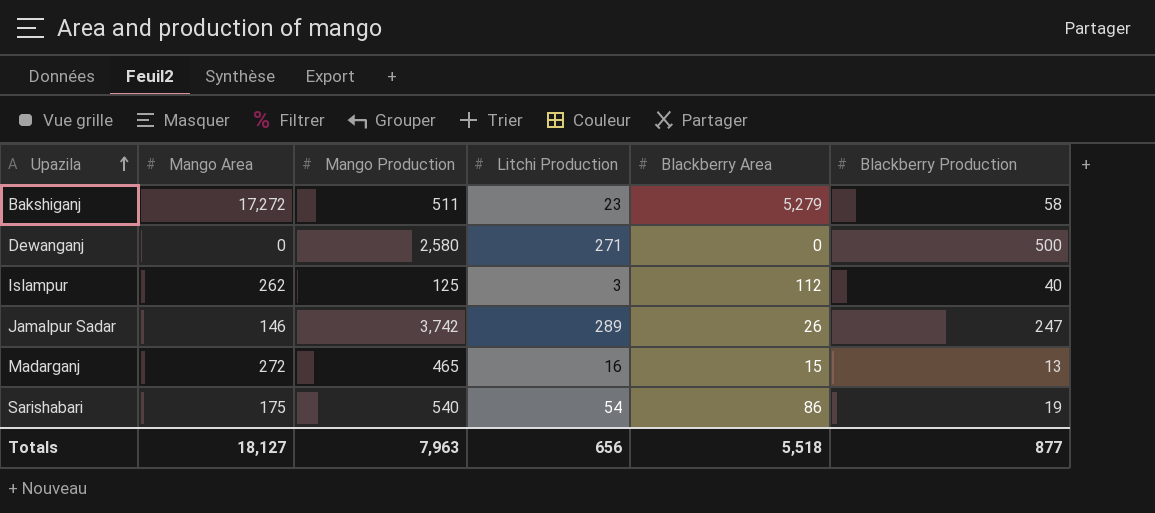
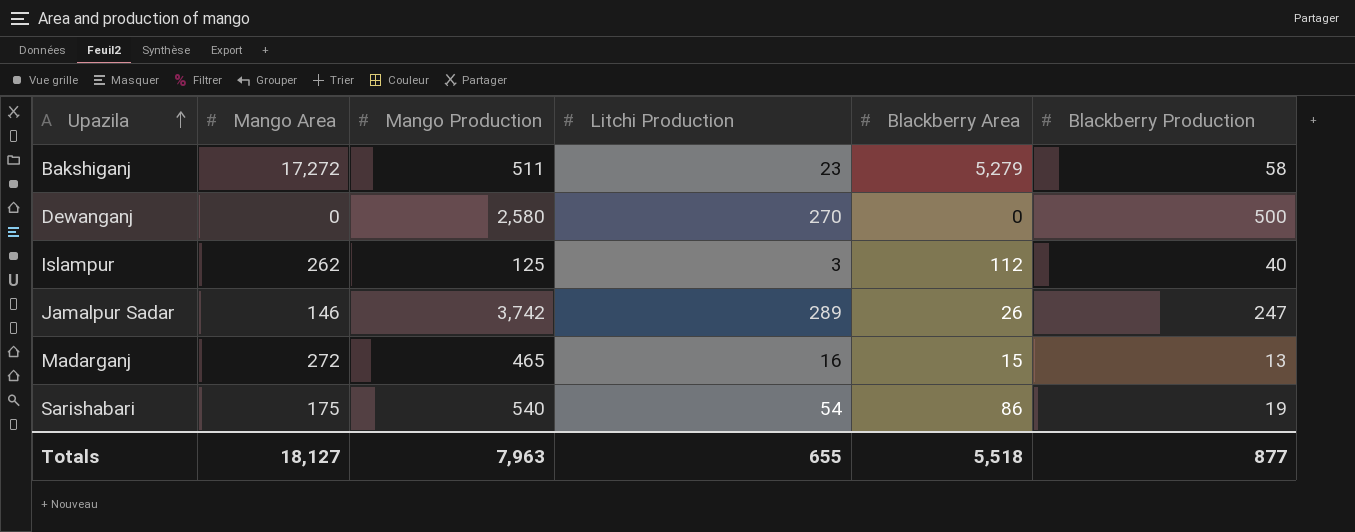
Dewanganj | Litchi Production: 271 -> 270
Totals | Litchi Production: 656 -> 655

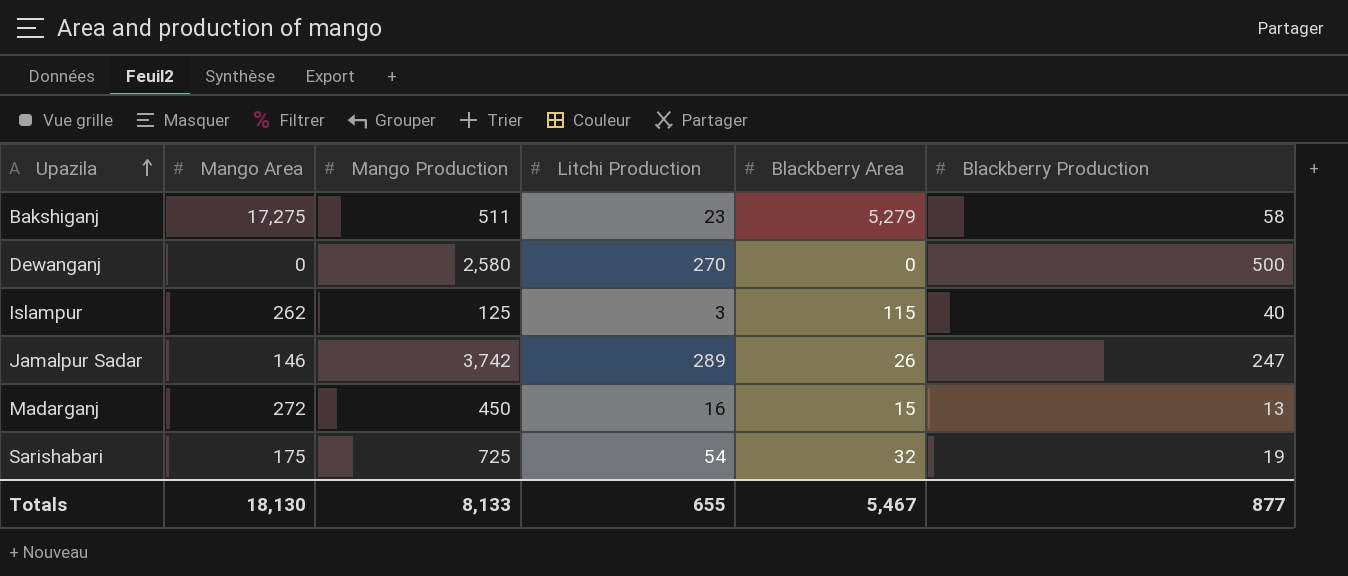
Bakshiganj | Mango Area: 17,272 -> 17,275
Islampur | Blackberry Area: 112 -> 115
Madarganj | Mango Production: 465 -> 450
Sarishabari | Mango Production: 540 -> 725
Sarishabari | Blackberry Area: 86 -> 32
Totals | Mango Area: 18,127 -> 18,130
Totals | Mango Production: 7,963 -> 8,133
Totals | Blackberry Area: 5,518 -> 5,467

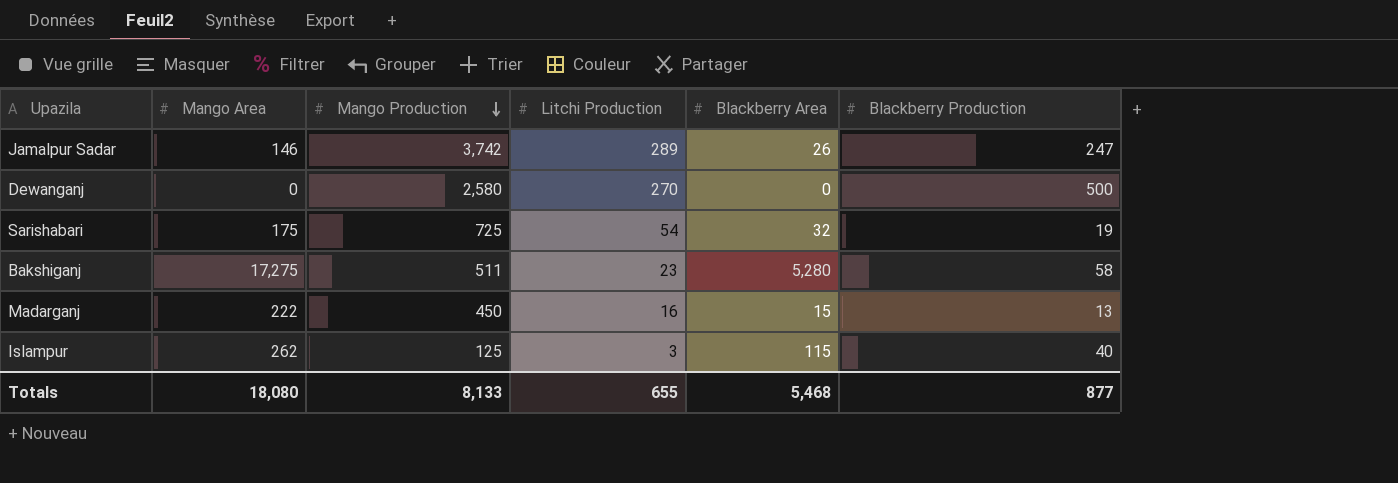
row order: Upazila ascending -> Mango Production descending
Bakshiganj | Blackberry Area: 5,279 -> 5,280
Madarganj | Mango Area: 272 -> 222
Totals | Mango Area: 18,130 -> 18,080
Totals | Blackberry Area: 5,467 -> 5,468

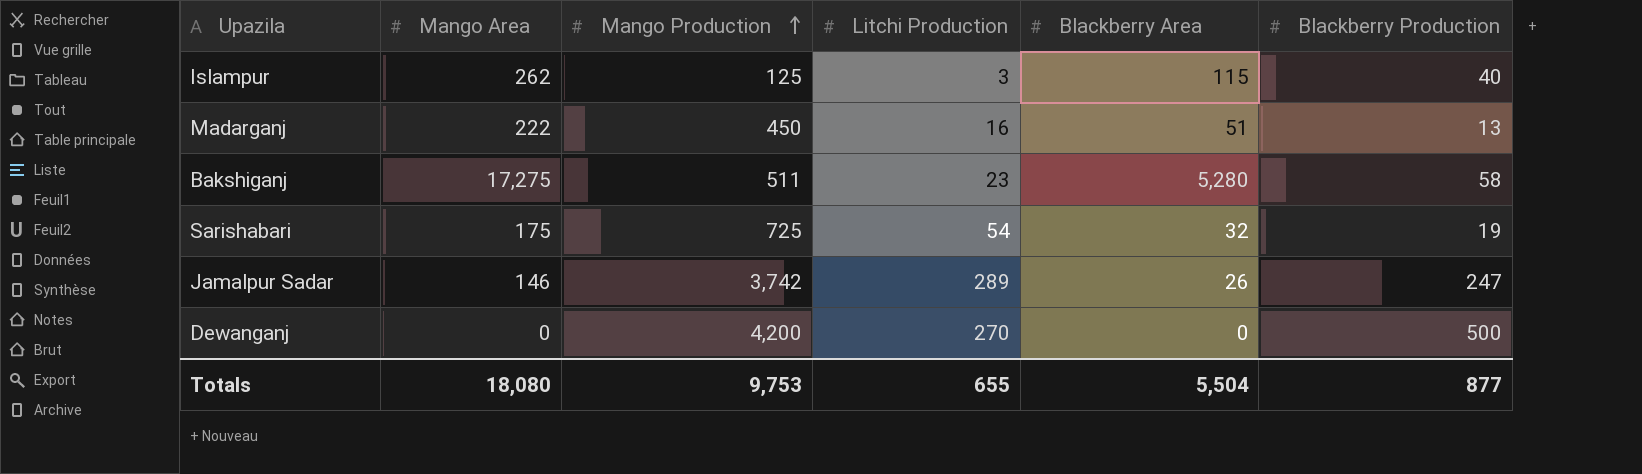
row order: Mango Production descending -> Mango Production ascending
Madarganj | Blackberry Area: 15 -> 51
Dewanganj | Mango Production: 2,580 -> 4,200
Totals | Mango Production: 8,133 -> 9,753
Totals | Blackberry Area: 5,468 -> 5,504

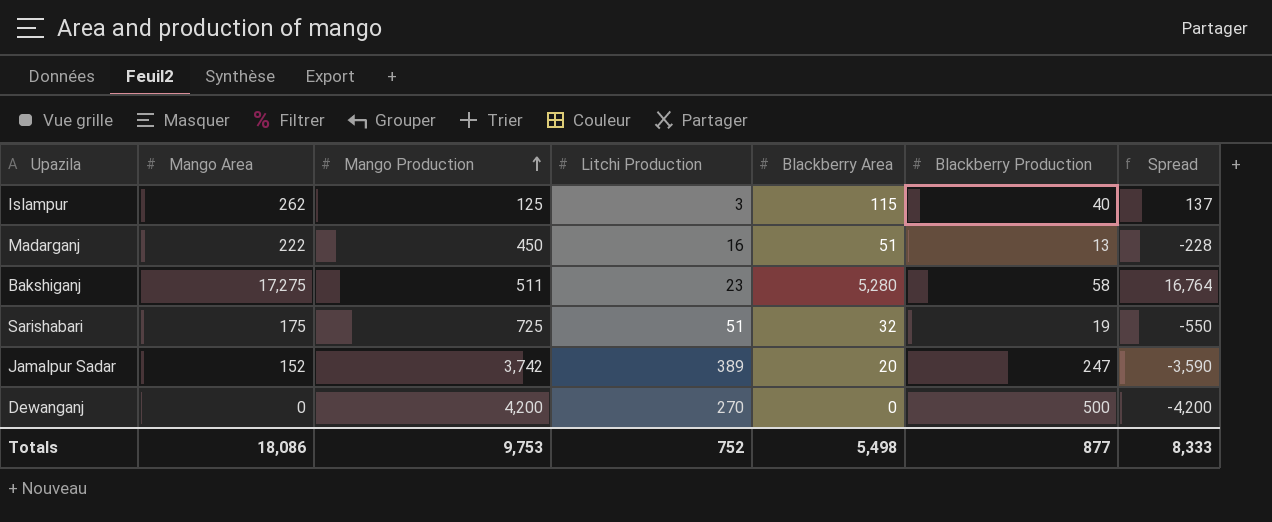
column Spread | formula: none -> [Mango Area] - [Mango Production]
Sarishabari | Litchi Production: 54 -> 51
Jamalpur Sadar | Mango Area: 146 -> 152
Jamalpur Sadar | Litchi Production: 289 -> 389
Jamalpur Sadar | Blackberry Area: 26 -> 20
Totals | Mango Area: 18,080 -> 18,086
Totals | Litchi Production: 655 -> 752
Totals | Blackberry Area: 5,504 -> 5,498

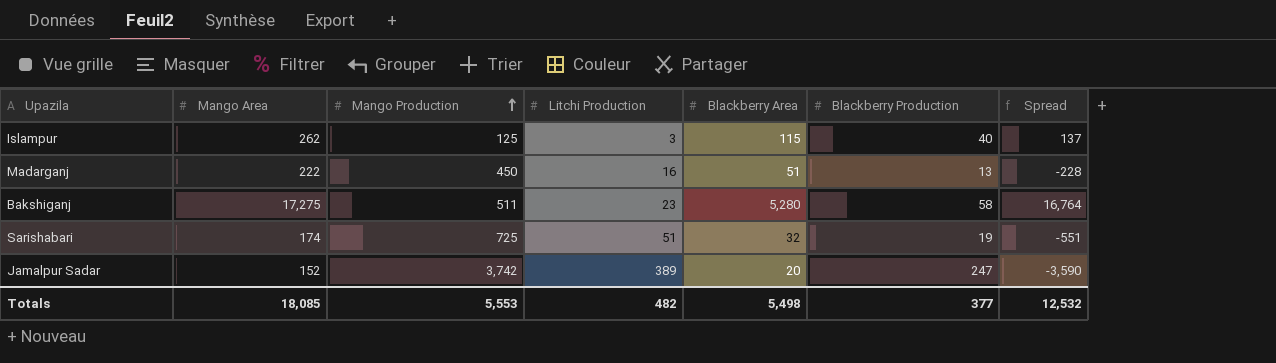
row Dewanganj: 0 | 4,200 | 270 | 0 | 500 | -4,200 -> none
Sarishabari | Mango Area: 175 -> 174
Sarishabari | Spread: -550 -> -551
Totals | Mango Area: 18,086 -> 18,085
Totals | Mango Production: 9,753 -> 5,553
Totals | Litchi Production: 752 -> 482
Totals | Blackberry Production: 877 -> 377
Totals | Spread: 8,333 -> 12,532

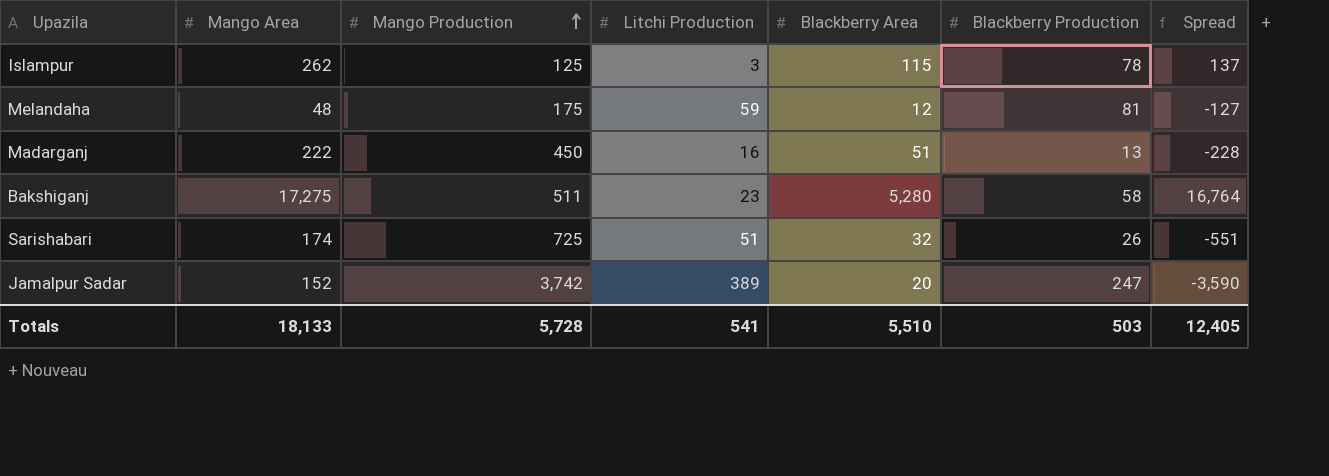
Islampur | Blackberry Production: 40 -> 78
row Melandaha: none -> 48 | 175 | 59 | 12 | 81 | -127
Sarishabari | Blackberry Production: 19 -> 26
Totals | Mango Area: 18,085 -> 18,133
Totals | Mango Production: 5,553 -> 5,728
Totals | Litchi Production: 482 -> 541
Totals | Blackberry Area: 5,498 -> 5,510
Totals | Blackberry Production: 377 -> 503
Totals | Spread: 12,532 -> 12,405

